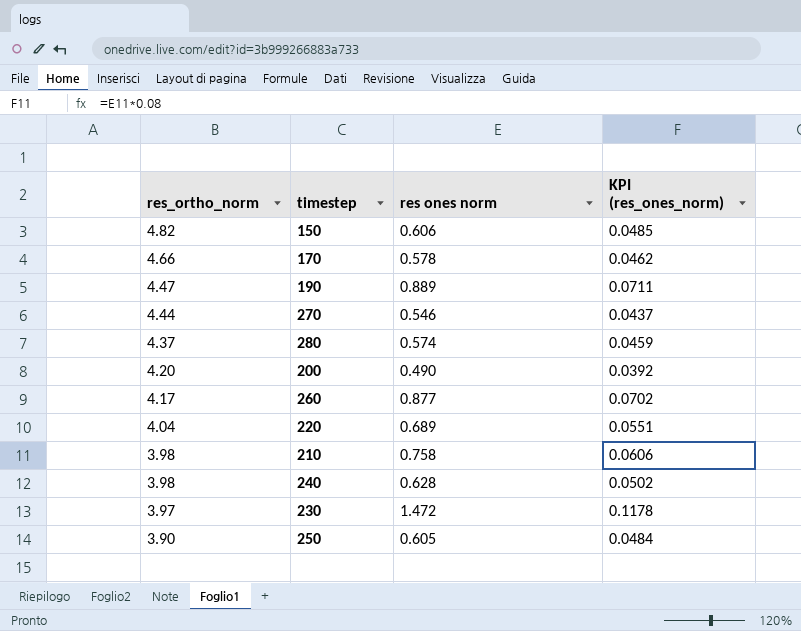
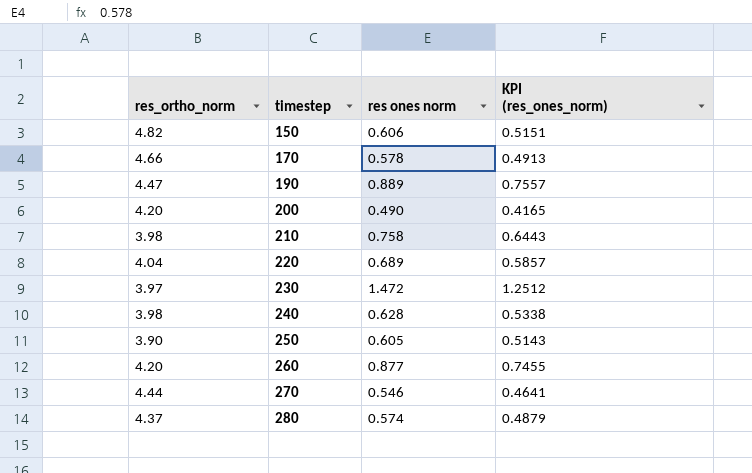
row order: res_ortho_norm descending -> timestep ascending
column KPI (res_ones_norm) | formula: [res ones norm] * 0.08 -> [res ones norm] * 0.85
260 | res_ortho_norm: 4.17 -> 4.20

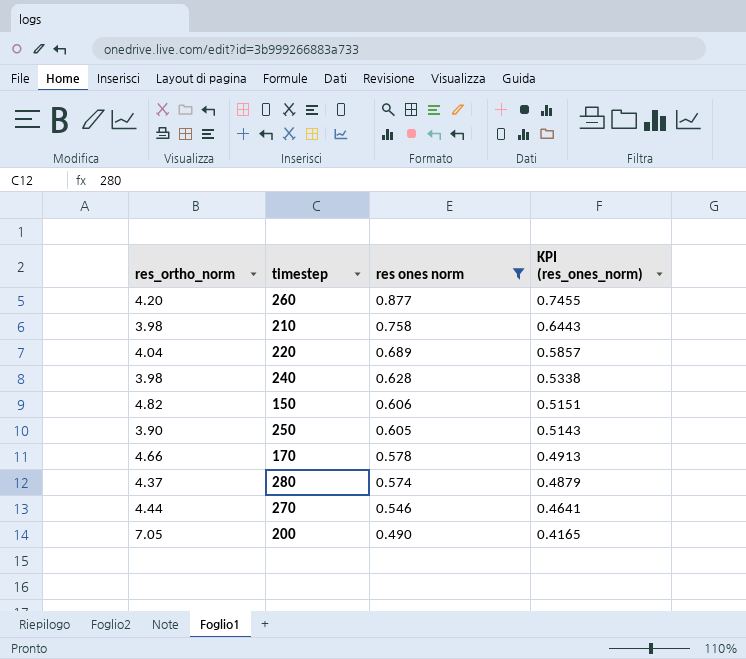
filter: none -> res ones norm <= 0.877
row order: timestep ascending -> res ones norm descending
200 | res_ortho_norm: 4.20 -> 7.05

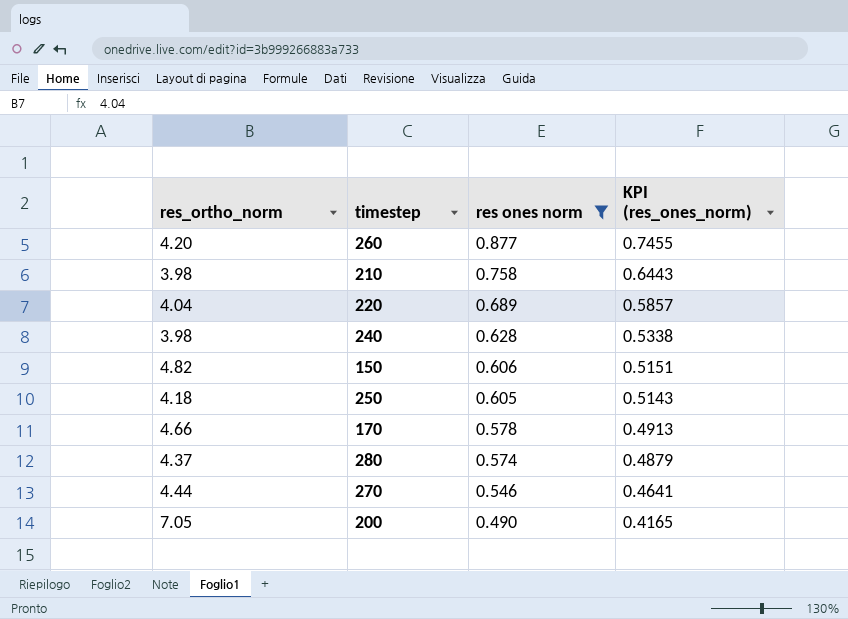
250 | res_ortho_norm: 3.90 -> 4.18

